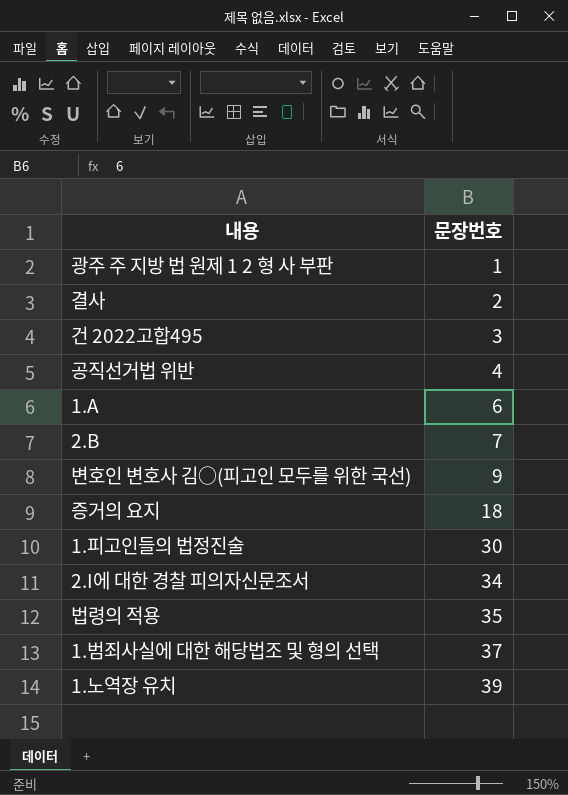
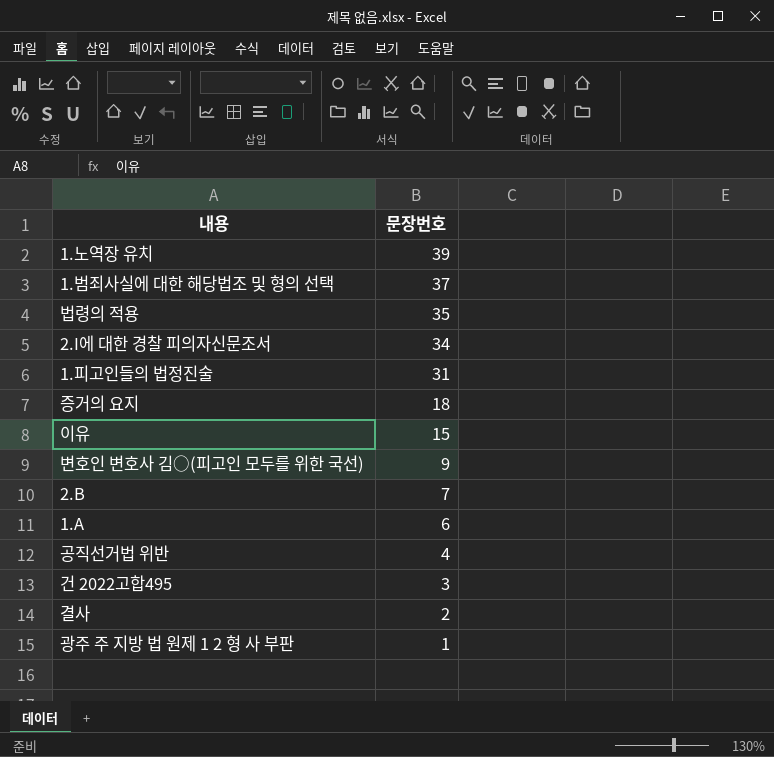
row order: 문장번호 ascending -> 문장번호 descending
1.피고인들의 법정진술 | 문장번호: 30 -> 31
row 이유: none -> 15

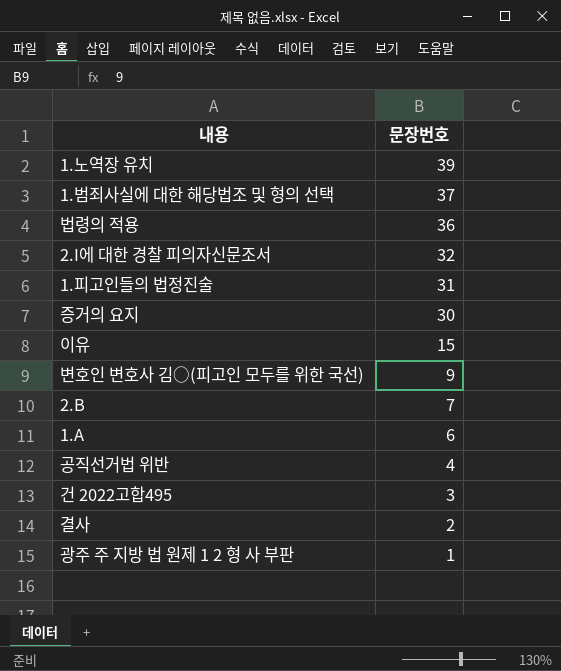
법령의 적용 | 문장번호: 35 -> 36
2.I에 대한 경찰 피의자신문조서 | 문장번호: 34 -> 32
증거의 요지 | 문장번호: 18 -> 30

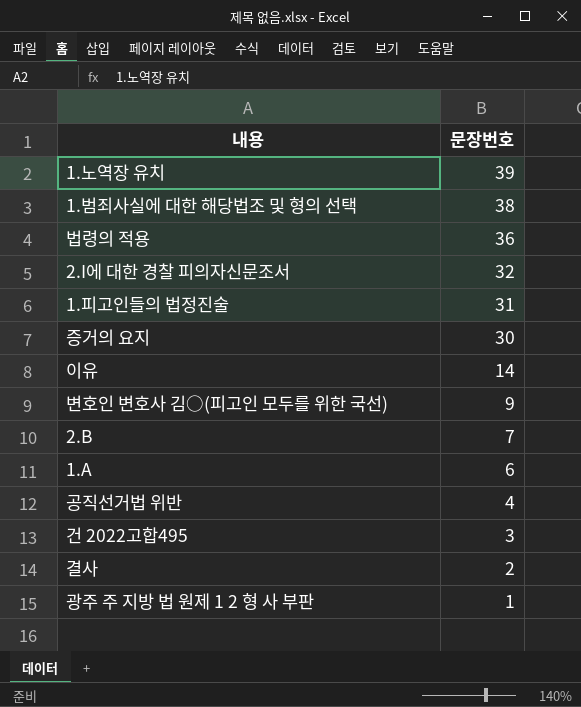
1.범죄사실에 대한 해당법조 및 형의 선택 | 문장번호: 37 -> 38
이유 | 문장번호: 15 -> 14

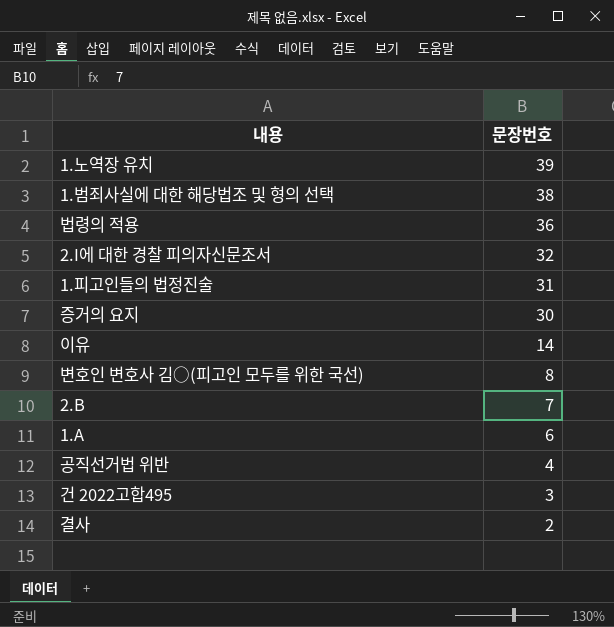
row 광주 주 지방 법 원제 1 2 형 사 부판: 1 -> none
변호인 변호사 김○(피고인 모두를 위한 국선) | 문장번호: 9 -> 8

